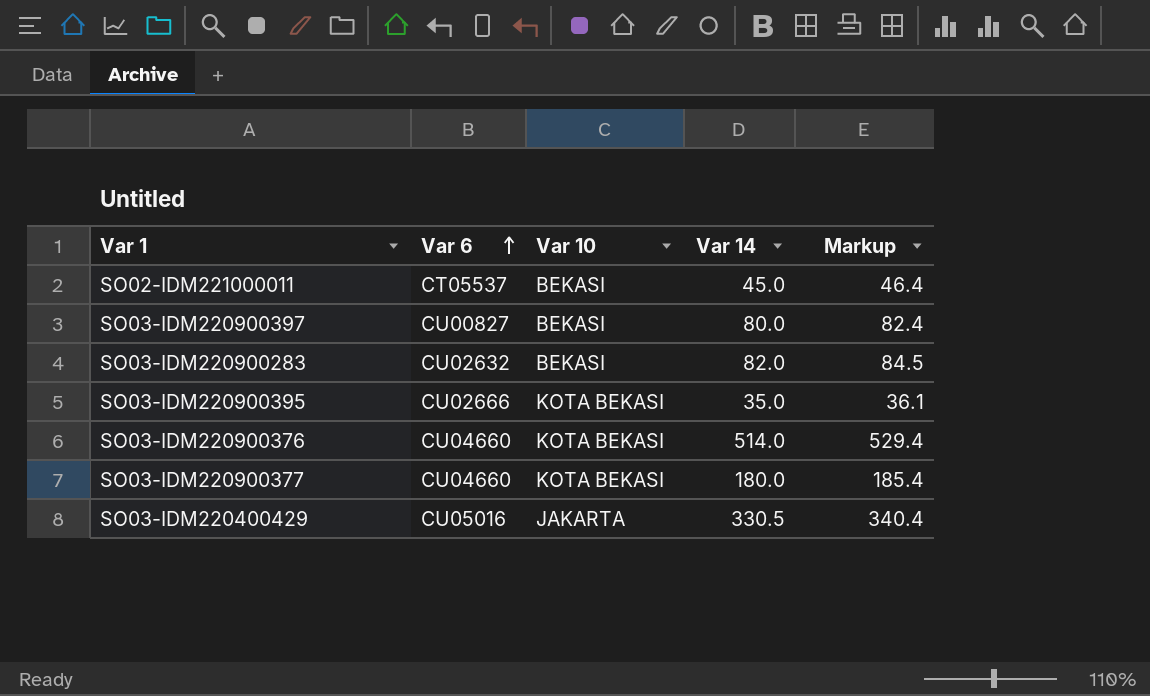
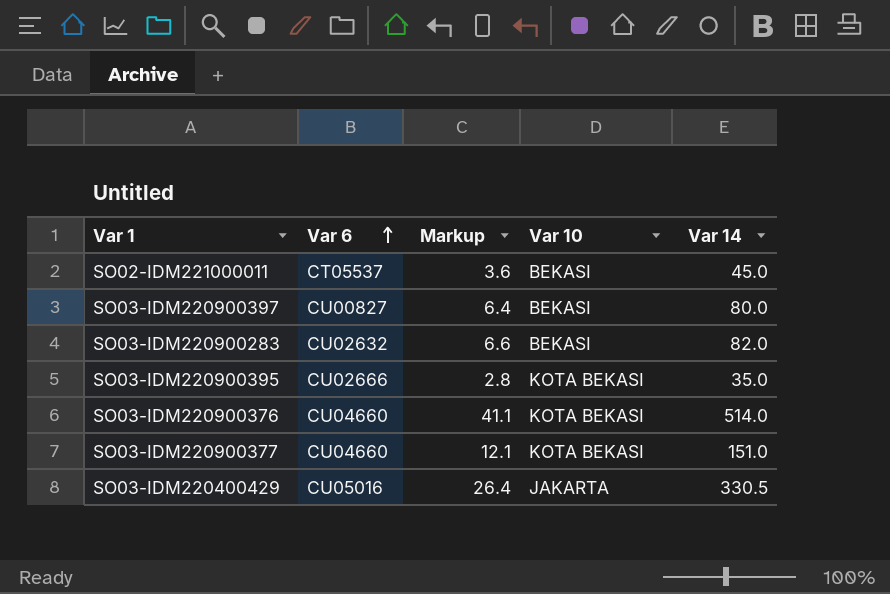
column Markup | formula: [Var 14] * 1.03 -> [Var 14] * 0.08
column Markup | position: 5 -> 3
SO03-IDM220900377 | Var 14: 180.0 -> 151.0

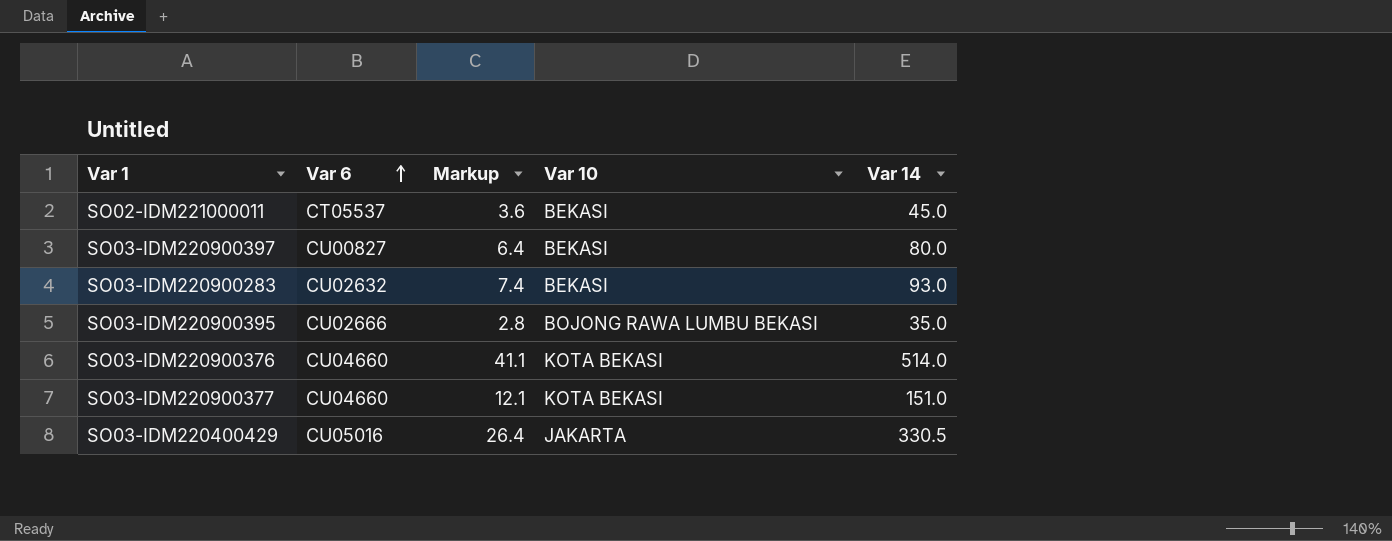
SO03-IDM220900283 | Markup: 6.6 -> 7.4
SO03-IDM220900283 | Var 14: 82.0 -> 93.0
SO03-IDM220900395 | Var 10: KOTA BEKASI -> BOJONG RAWA LUMBU BEKASI

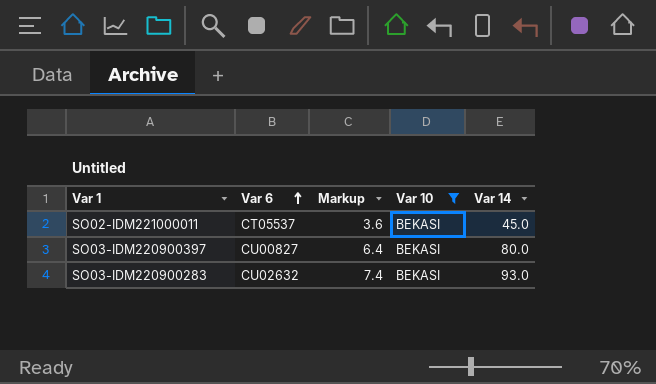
filter: none -> Var 10 = BEKASI

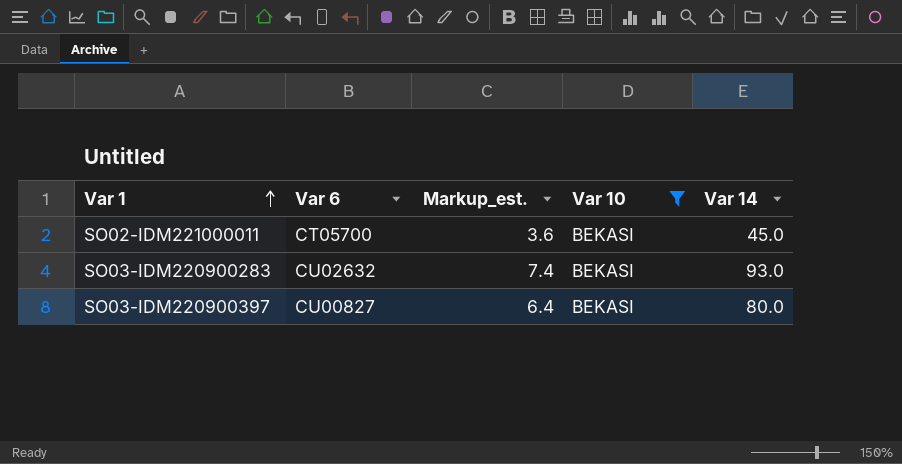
row order: Var 6 ascending -> Var 1 ascending
column name: Markup -> Markup_est.
SO02-IDM221000011 | Var 6: CT05537 -> CT05700

